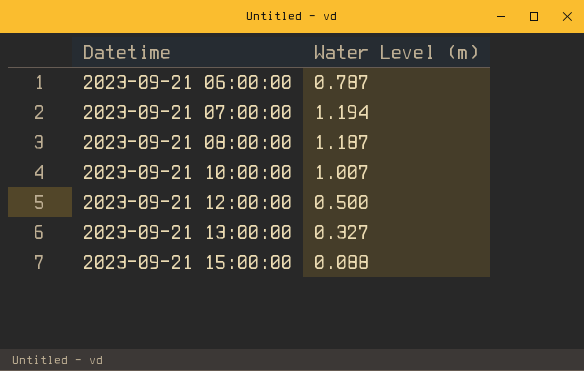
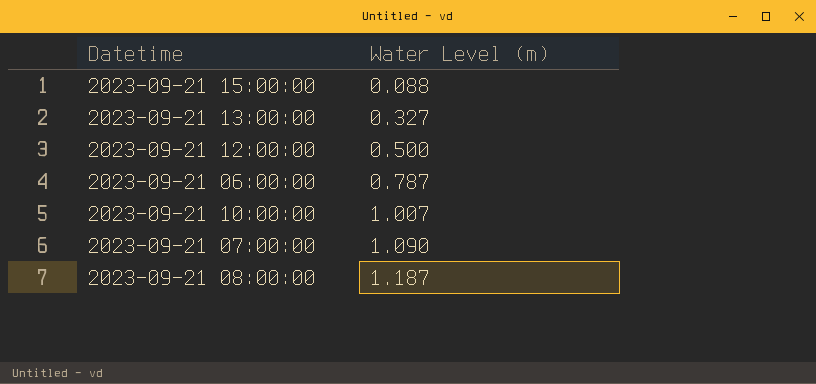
row order: Datetime ascending -> Water Level (m) ascending
2023-09-21 07:00:00 | Water Level (m): 1.194 -> 1.090

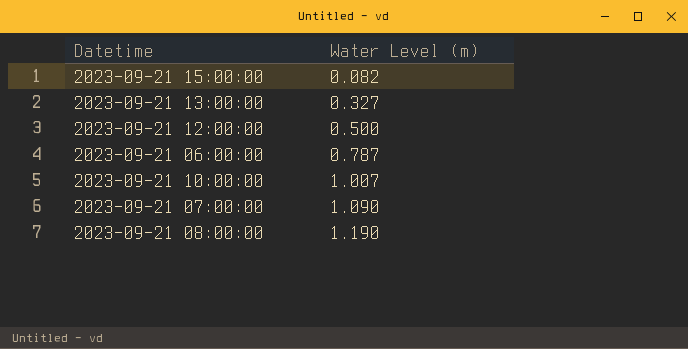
2023-09-21 15:00:00 | Water Level (m): 0.088 -> 0.082
2023-09-21 08:00:00 | Water Level (m): 1.187 -> 1.190

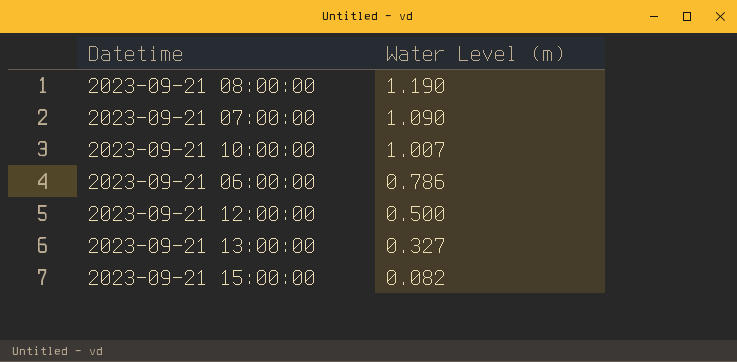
row order: Water Level (m) ascending -> Water Level (m) descending
2023-09-21 06:00:00 | Water Level (m): 0.787 -> 0.786

